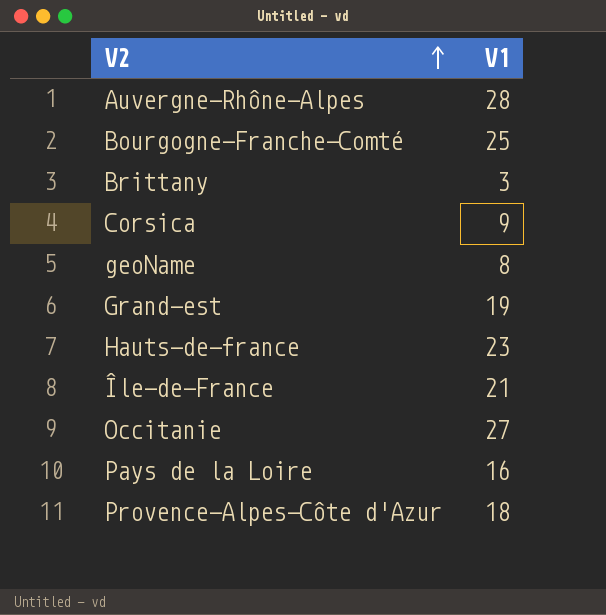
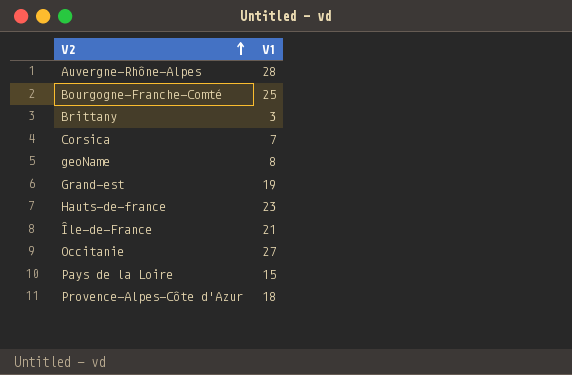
Corsica | V1: 9 -> 7
Pays de la Loire | V1: 16 -> 15

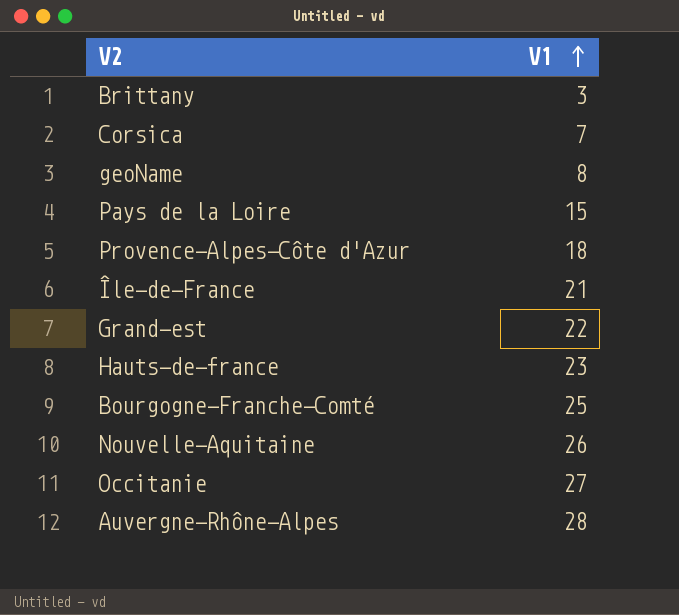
row order: V2 ascending -> V1 ascending
Grand-est | V1: 19 -> 22
row Nouvelle-Aquitaine: none -> 26

